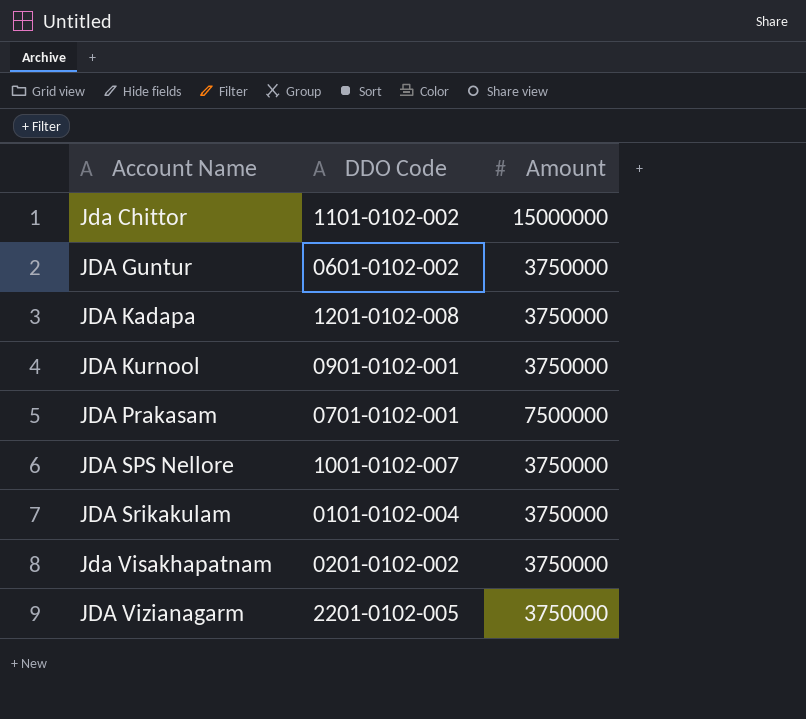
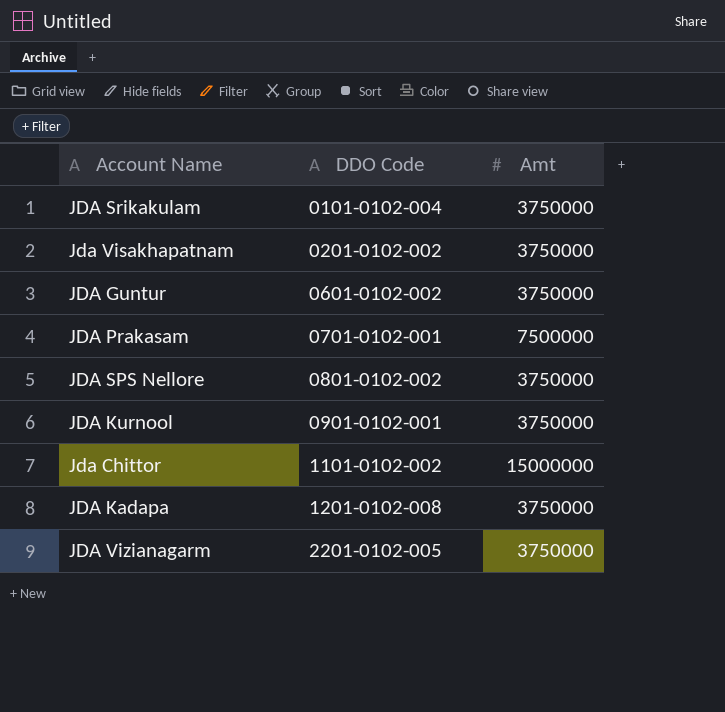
row order: Account Name ascending -> DDO Code ascending
column name: Amount -> Amt
JDA SPS Nellore | DDO Code: 1001-0102-007 -> 0801-0102-002

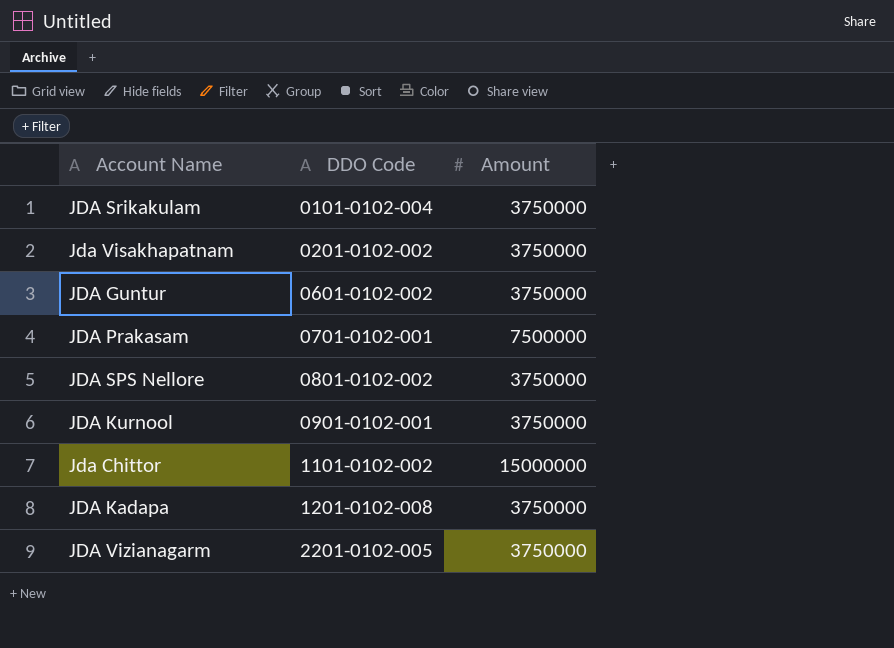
column name: Amt -> Amount

